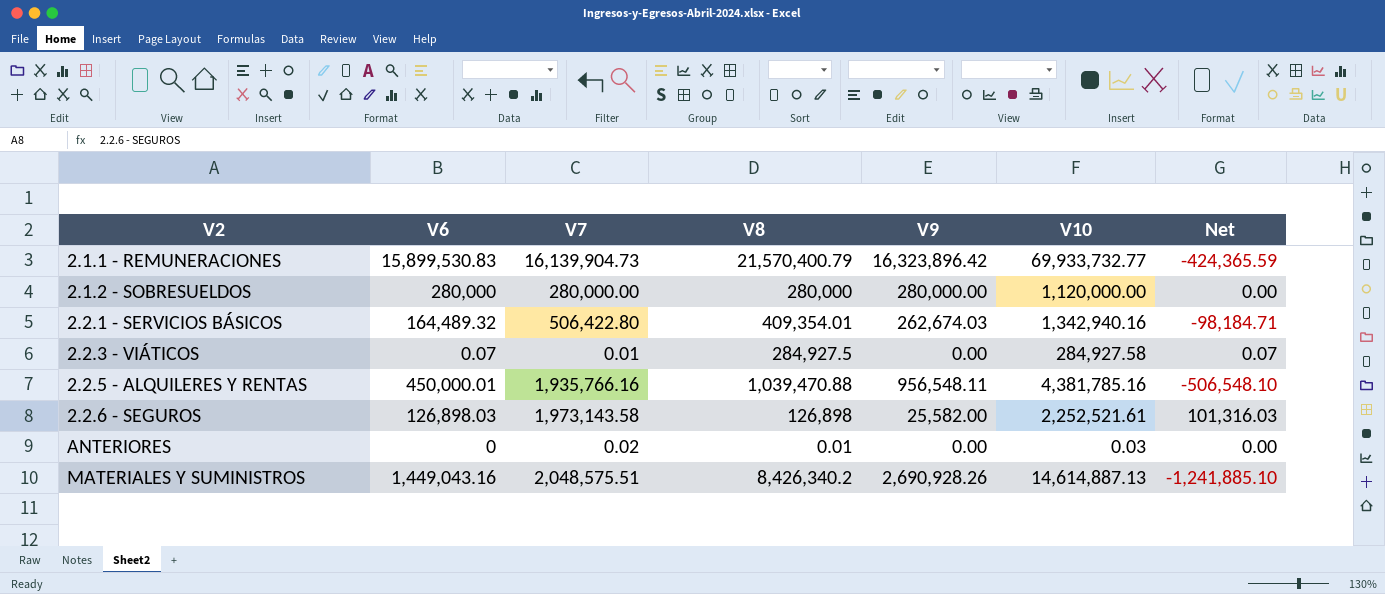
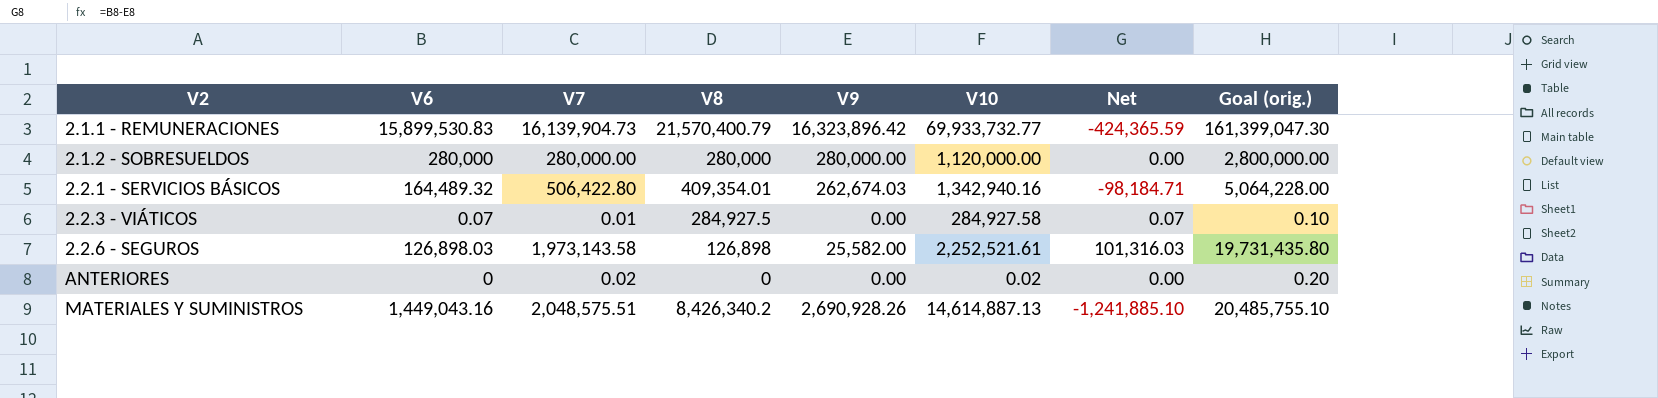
column Goal (orig.) | formula: none -> [V7] * 10
row 2.2.5 - ALQUILERES Y RENTAS: 450,000.01 | 1,935,766.16 | 1,039,470.88 | 956,548.11 | 4,381,785.16 | -506,548.10 -> none
ANTERIORES | V8: 0.01 -> 0
ANTERIORES | V10: 0.03 -> 0.02

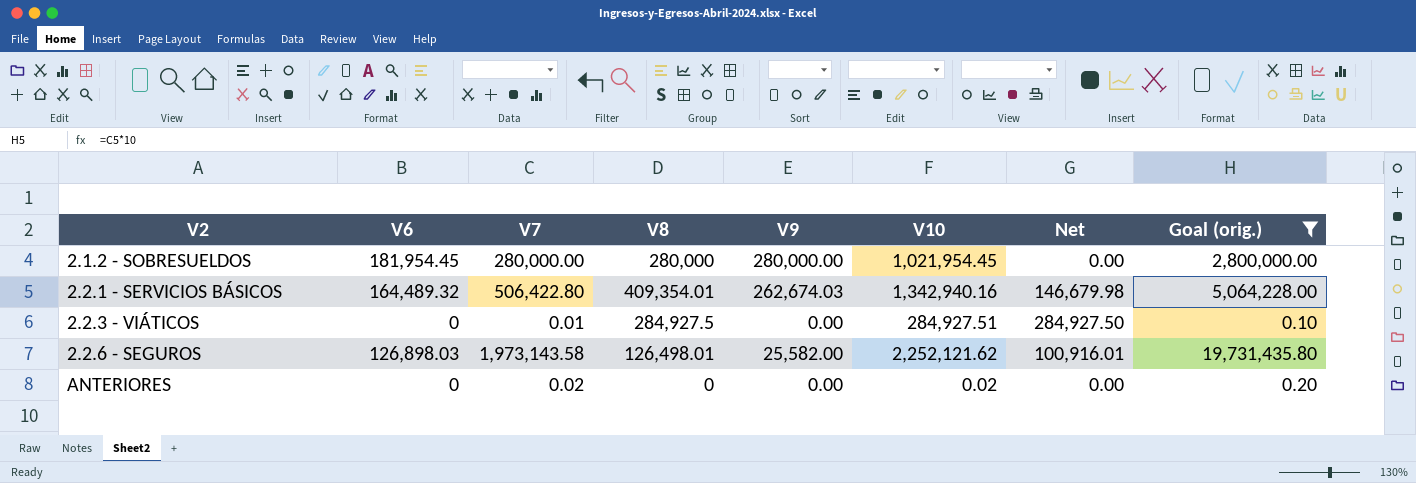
filter: none -> Goal (orig.) <= 19,731,435.80
column Net | formula: [V6] - [V9] -> [V8] - [V9]
2.1.2 - SOBRESUELDOS | V6: 280,000 -> 181,954.45
2.1.2 - SOBRESUELDOS | V10: 1,120,000.00 -> 1,021,954.45
2.2.3 - VIÁTICOS | V6: 0.07 -> 0
2.2.3 - VIÁTICOS | V10: 284,927.58 -> 284,927.51
2.2.6 - SEGUROS | V8: 126,898 -> 126,498.01
2.2.6 - SEGUROS | V10: 2,252,521.61 -> 2,252,121.62

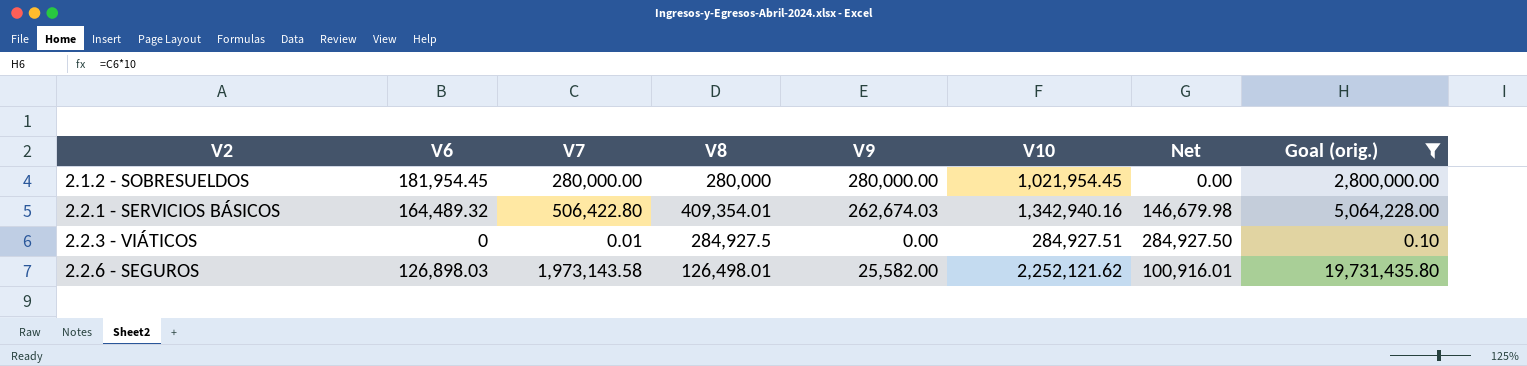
row ANTERIORES: 0 | 0.02 | 0 | 0.00 | 0.02 | 0.00 | 0.20 -> none

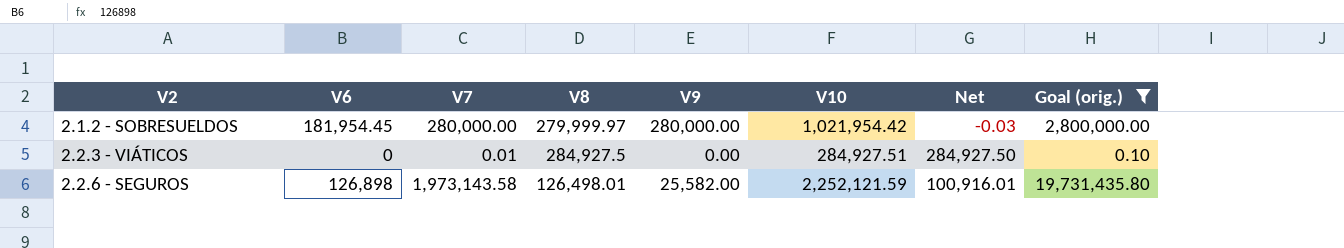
row 2.2.1 - SERVICIOS BÁSICOS: 164,489.32 | 506,422.80 | 409,354.01 | 262,674.03 | 1,342,940.16 | 146,679.98 | 5,064,228.00 -> none
2.1.2 - SOBRESUELDOS | V8: 280,000 -> 279,999.97
2.1.2 - SOBRESUELDOS | V10: 1,021,954.45 -> 1,021,954.42
2.1.2 - SOBRESUELDOS | Net: 0.00 -> -0.03
2.2.6 - SEGUROS | V6: 126,898.03 -> 126,898
2.2.6 - SEGUROS | V10: 2,252,121.62 -> 2,252,121.59

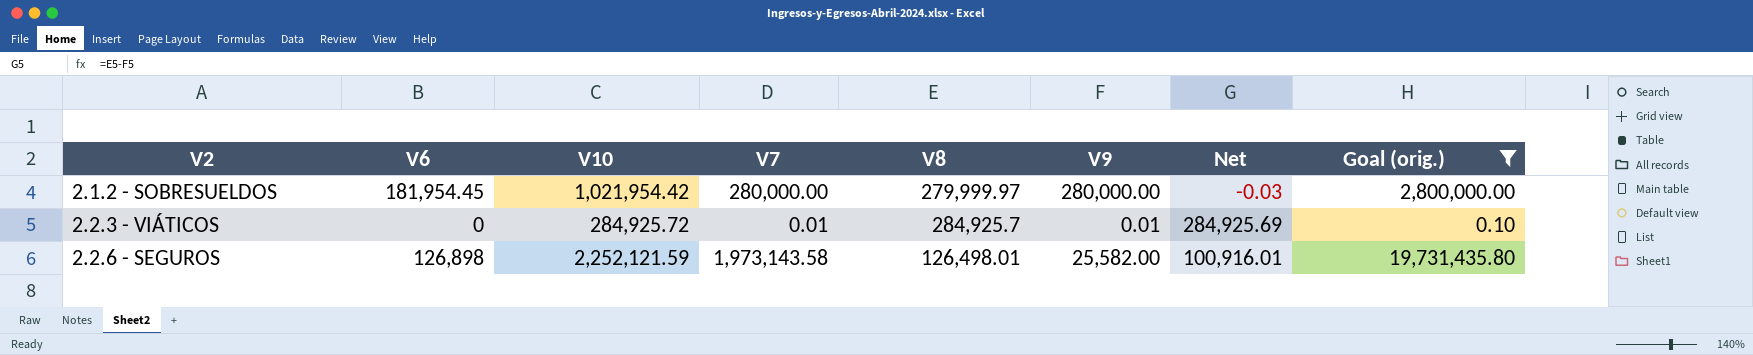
column V10 | position: 6 -> 3
2.2.3 - VIÁTICOS | V10: 284,927.51 -> 284,925.72
2.2.3 - VIÁTICOS | V8: 284,927.5 -> 284,925.7
2.2.3 - VIÁTICOS | V9: 0.00 -> 0.01
2.2.3 - VIÁTICOS | Net: 284,927.50 -> 284,925.69

